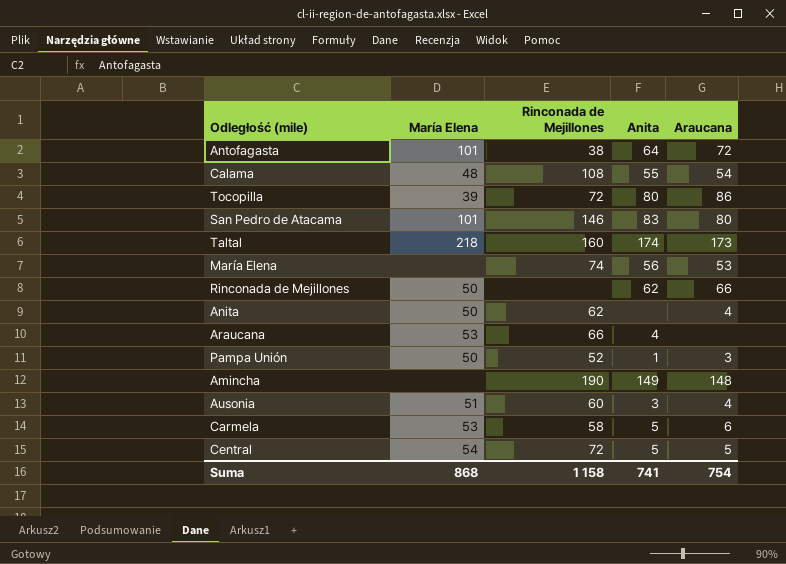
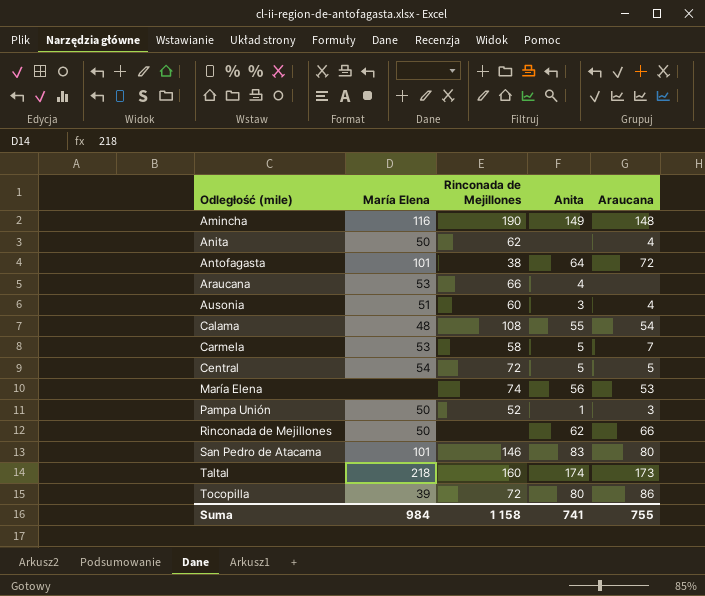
row order: none -> Odległość (mile) ascending
Amincha | María Elena: none -> 116
Carmela | Araucana: 6 -> 7
Suma | María Elena: 868 -> 984
Suma | Araucana: 754 -> 755

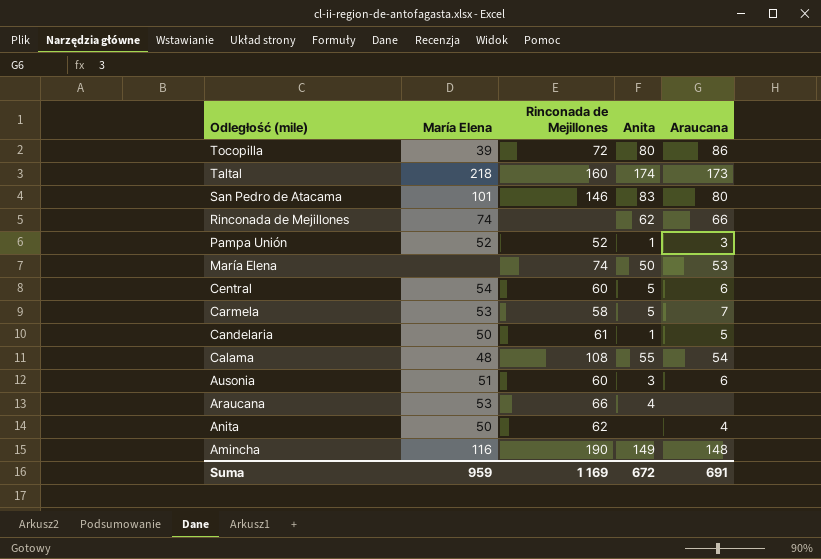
row order: Odległość (mile) ascending -> Odległość (mile) descending
row Antofagasta: 101 | 38 | 64 | 72 -> none
Rinconada de Mejillones | María Elena: 50 -> 74
Pampa Unión | María Elena: 50 -> 52
María Elena | Anita: 56 -> 50
Central | Rinconada de Mejillones: 72 -> 60
Central | Araucana: 5 -> 6
row Candelaria: none -> 50 | 61 | 1 | 5
Ausonia | Araucana: 4 -> 6
Suma | María Elena: 984 -> 959
Suma | Rinconada de Mejillones: 1 158 -> 1 169
Suma | Anita: 741 -> 672
Suma | Araucana: 755 -> 691

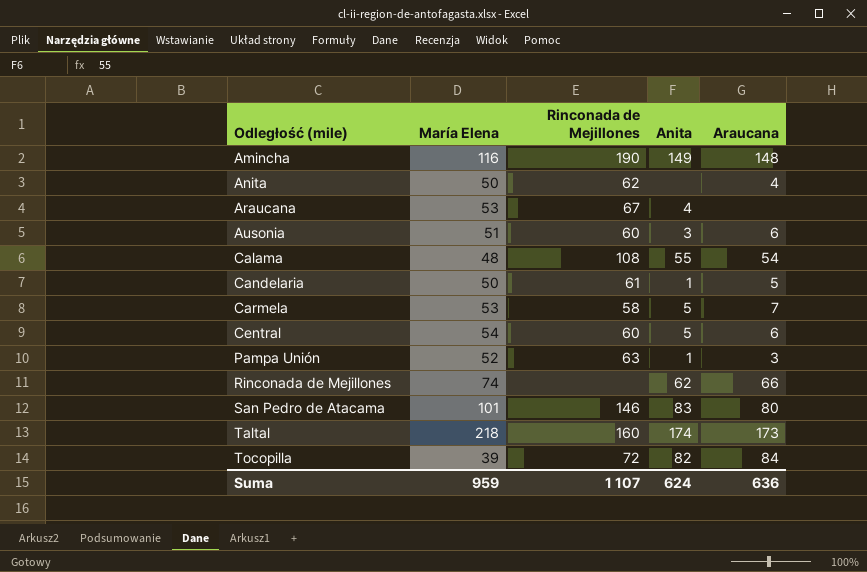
row order: Odległość (mile) descending -> Odległość (mile) ascending
row María Elena: none | 74 | 50 | 53 -> none
Araucana | Rinconada de Mejillones: 66 -> 67
Pampa Unión | Rinconada de Mejillones: 52 -> 63
Tocopilla | Anita: 80 -> 82
Tocopilla | Araucana: 86 -> 84
Suma | Rinconada de Mejillones: 1 169 -> 1 107
Suma | Anita: 672 -> 624
Suma | Araucana: 691 -> 636

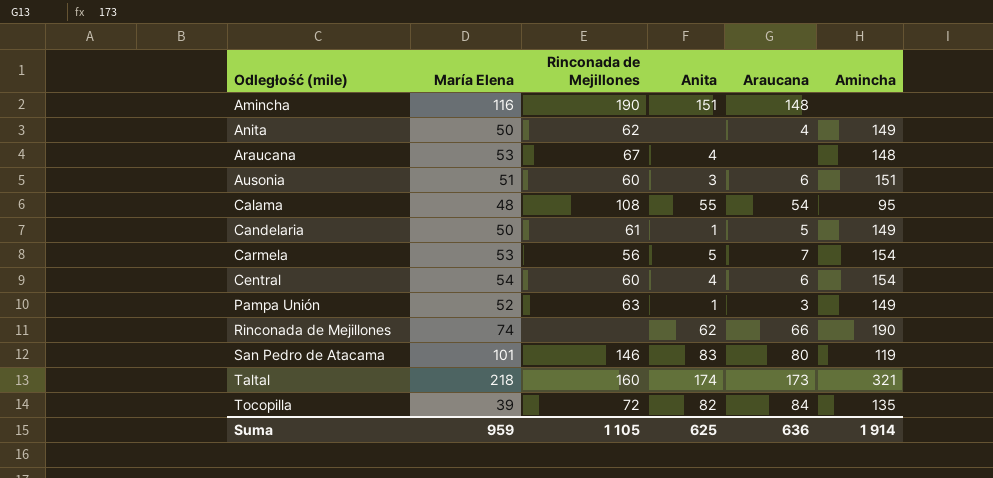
column Amincha | position: none -> 6
Amincha | Anita: 149 -> 151
Carmela | Rinconada de Mejillones: 58 -> 56
Central | Anita: 5 -> 4
Suma | Rinconada de Mejillones: 1 107 -> 1 105
Suma | Anita: 624 -> 625

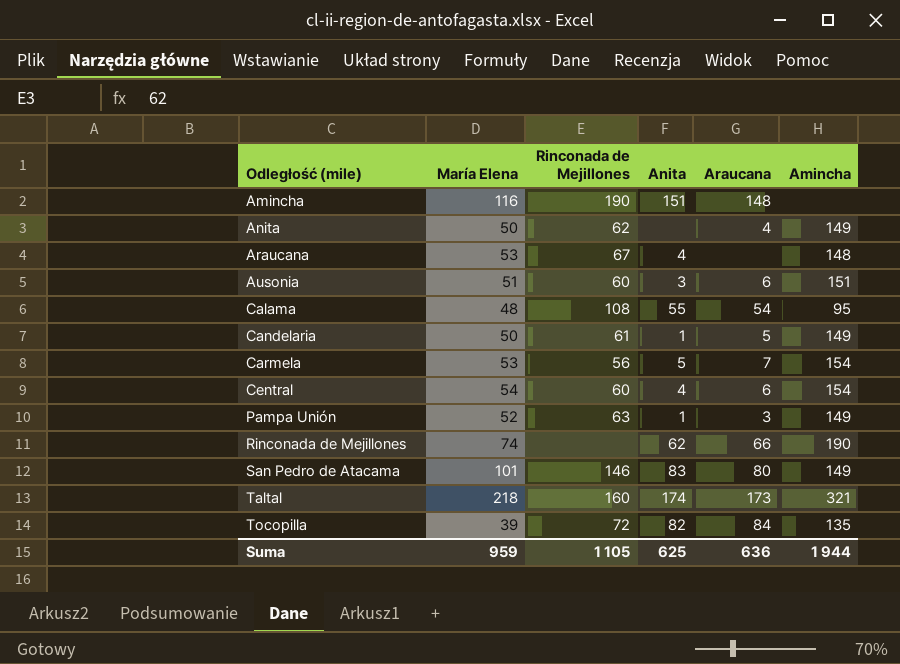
San Pedro de Atacama | Amincha: 119 -> 149
Suma | Amincha: 1 914 -> 1 944

